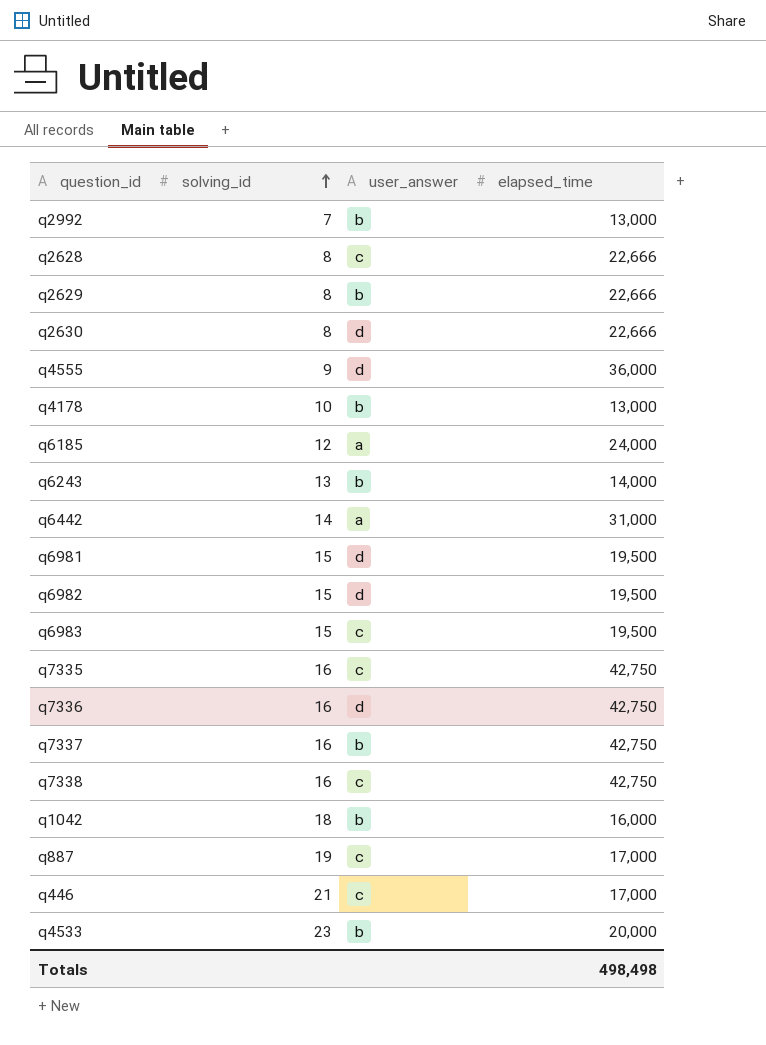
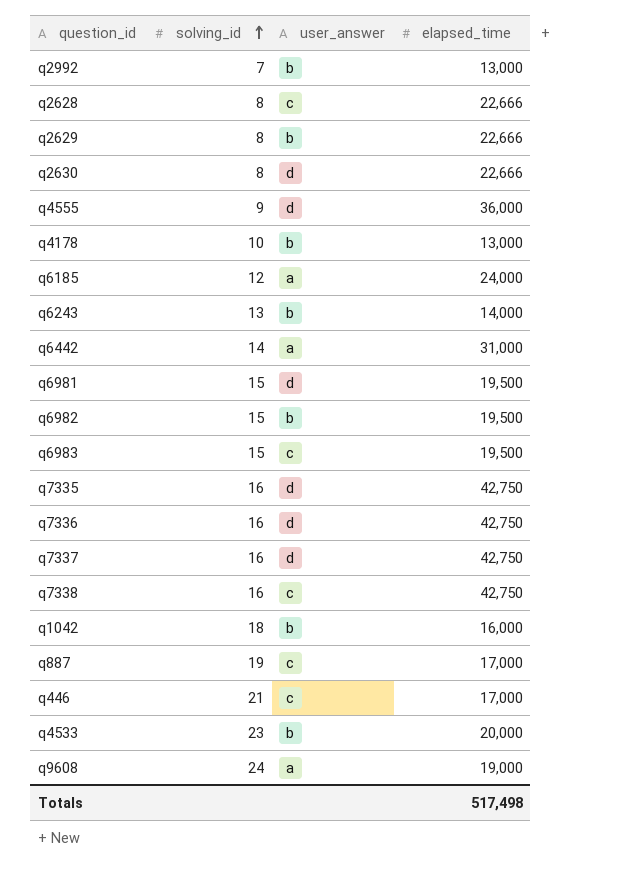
q6982 | user_answer: d -> b
q7335 | user_answer: c -> d
q7337 | user_answer: b -> d
row q9608: none -> 24 | a | 19,000
Totals | elapsed_time: 498,498 -> 517,498

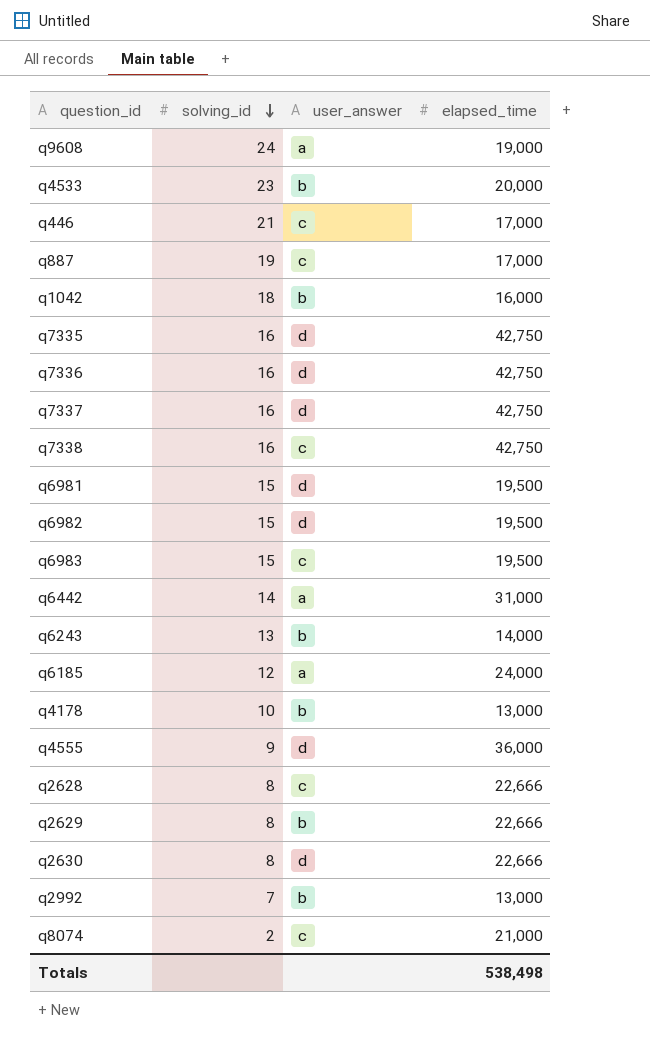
row order: solving_id ascending -> solving_id descending
q6982 | user_answer: b -> d
row q8074: none -> 2 | c | 21,000
Totals | elapsed_time: 517,498 -> 538,498

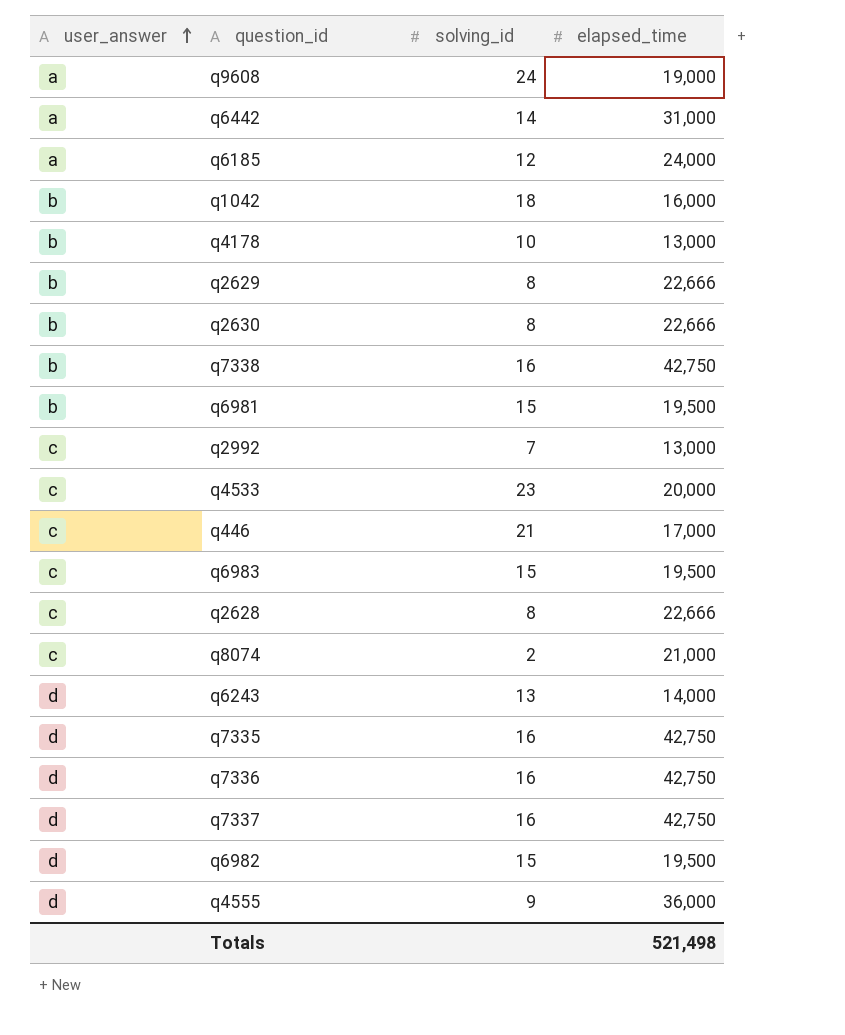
row order: solving_id descending -> user_answer ascending
column user_answer | position: 3 -> 1
row q887: 19 | c | 17,000 -> none
q2630 | user_answer: d -> b
q7338 | user_answer: c -> b
q6981 | user_answer: d -> b
q2992 | user_answer: b -> c
q4533 | user_answer: b -> c
q6243 | user_answer: b -> d
Totals | elapsed_time: 538,498 -> 521,498

